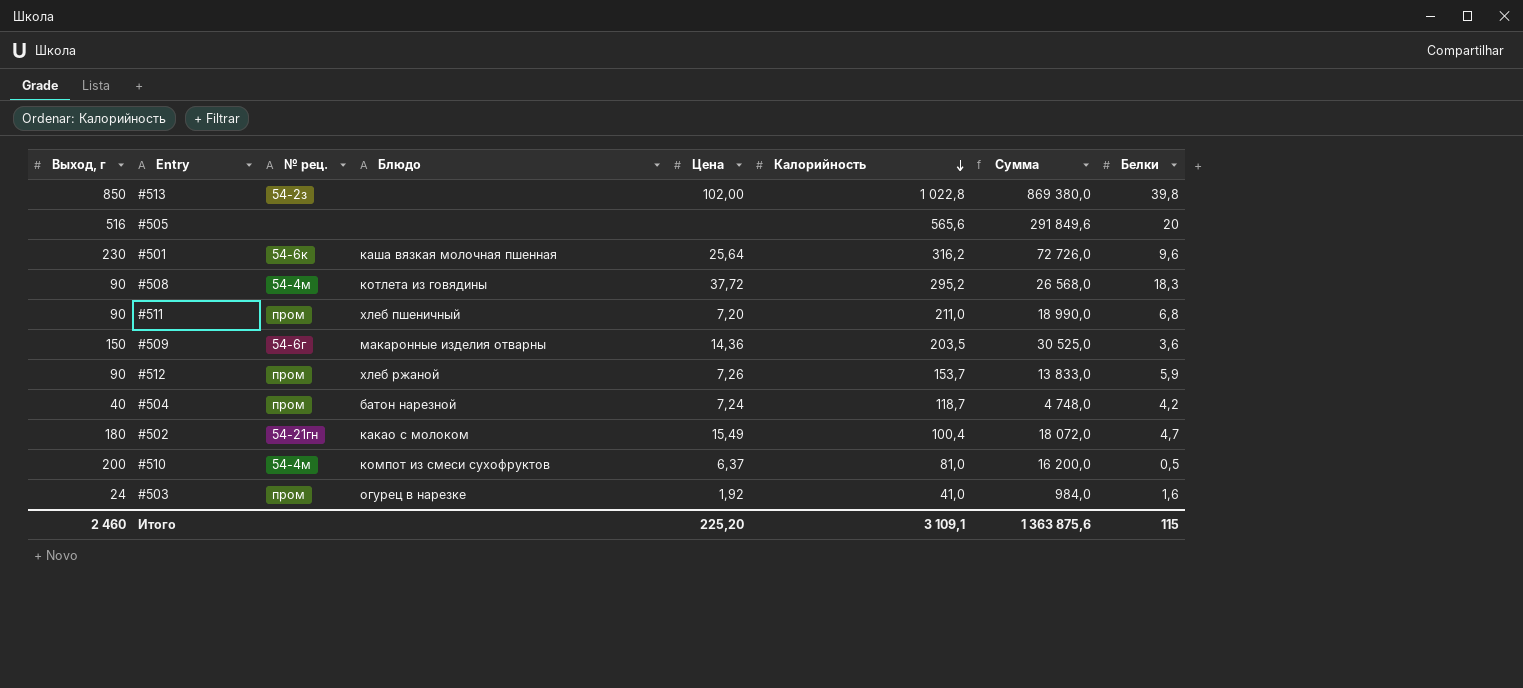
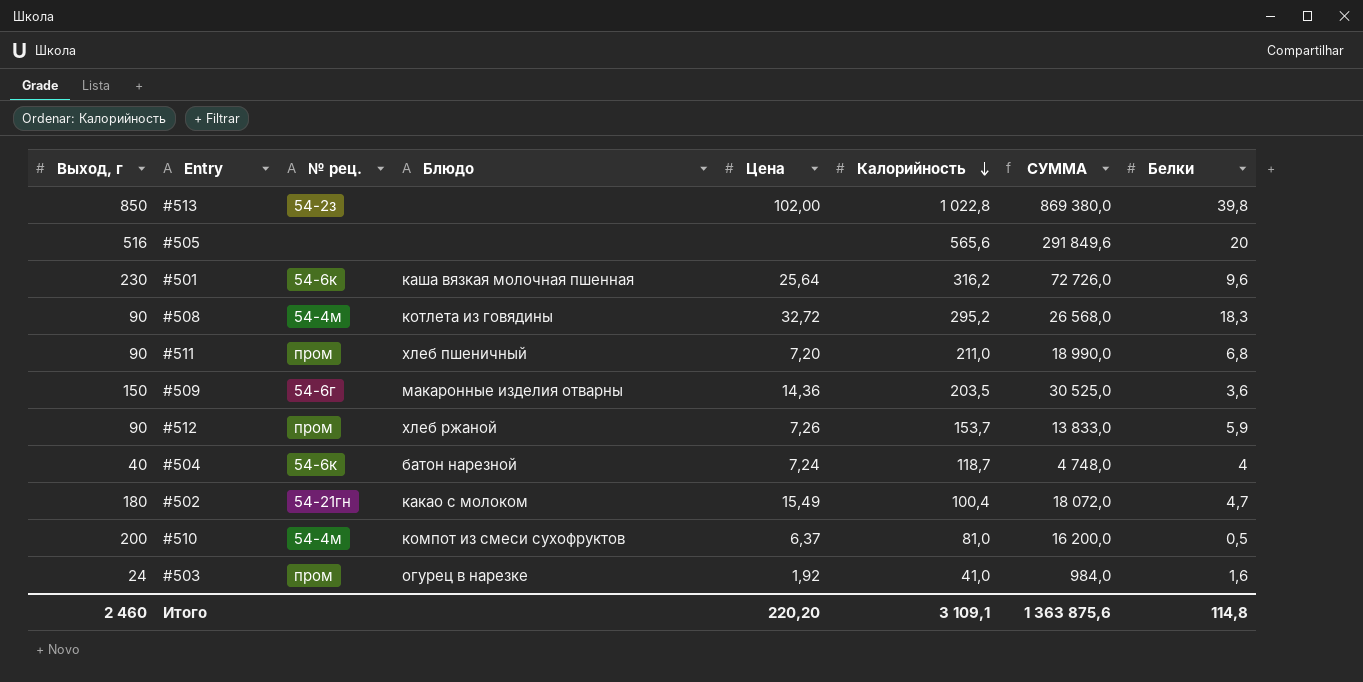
column name: Сумма -> СУММА
#508 | Цена: 37,72 -> 32,72
#504 | № рец.: пром -> 54-6к
#504 | Белки: 4,2 -> 4
Итого | Цена: 225,20 -> 220,20
Итого | Белки: 115 -> 114,8

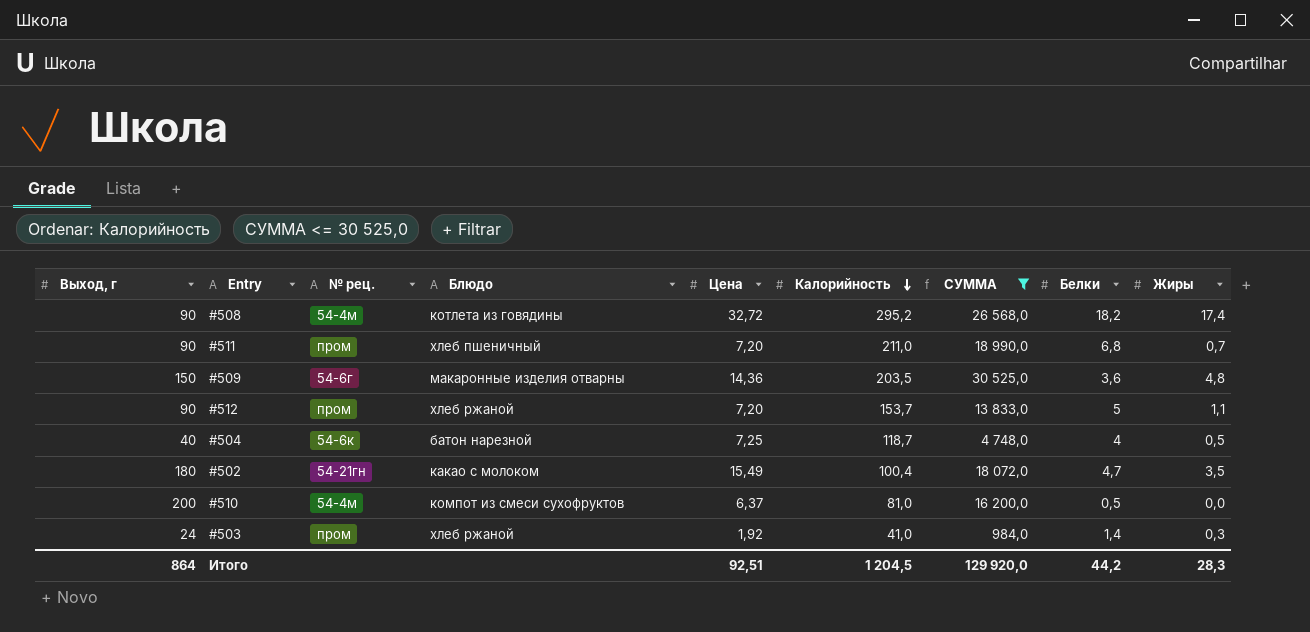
filter: none -> СУММА <= 30 525,0
column Жиры | position: none -> 9
#508 | Белки: 18,3 -> 18,2
#512 | Цена: 7,26 -> 7,20
#512 | Белки: 5,9 -> 5
#504 | Цена: 7,24 -> 7,25
#503 | Блюдо: огурец в нарезке -> хлеб ржаной
#503 | Белки: 1,6 -> 1,4
Итого | Выход, г: 2 460 -> 864
Итого | Цена: 220,20 -> 92,51
Итого | Калорийность: 3 109,1 -> 1 204,5
Итого | СУММА: 1 363 875,6 -> 129 920,0
Итого | Белки: 114,8 -> 44,2

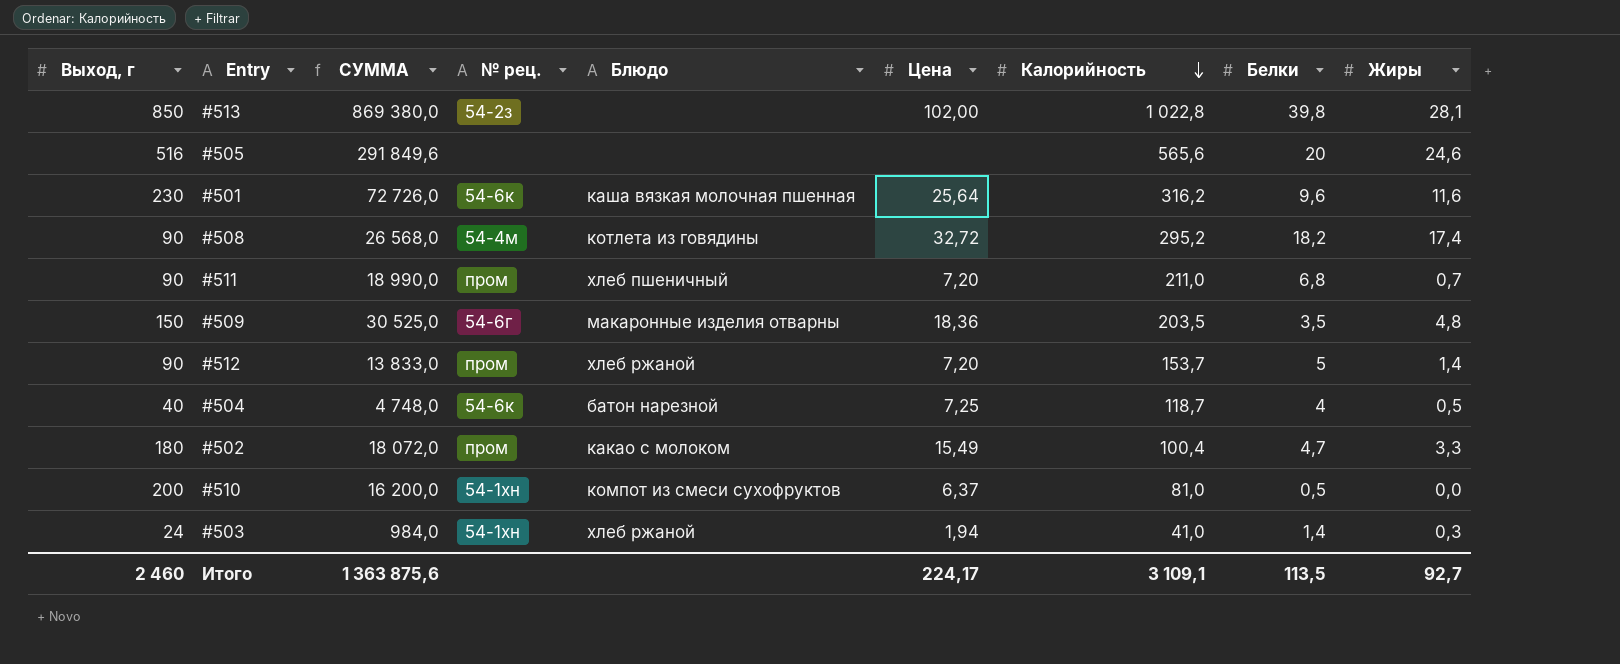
filter: СУММА <= 30 525,0 -> none
column СУММА | position: 7 -> 3
#509 | Цена: 14,36 -> 18,36
#509 | Белки: 3,6 -> 3,5
#512 | Жиры: 1,1 -> 1,4
#502 | № рец.: 54-21гн -> пром
#502 | Жиры: 3,5 -> 3,3
#510 | № рец.: 54-4м -> 54-1хн
#503 | № рец.: пром -> 54-1хн
#503 | Цена: 1,92 -> 1,94
Итого | Выход, г: 864 -> 2 460
Итого | СУММА: 129 920,0 -> 1 363 875,6
Итого | Цена: 92,51 -> 224,17
Итого | Калорийность: 1 204,5 -> 3 109,1
Итого | Белки: 44,2 -> 113,5
Итого | Жиры: 28,3 -> 92,7

